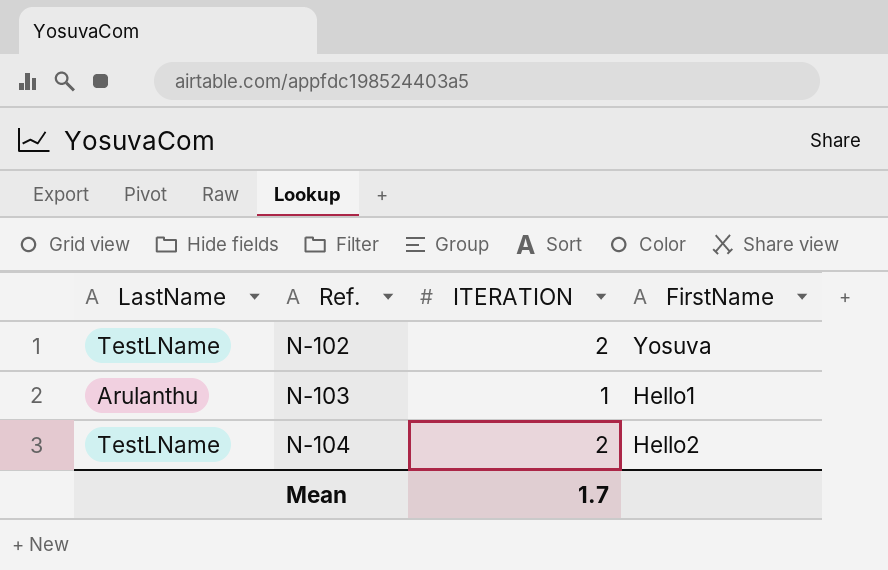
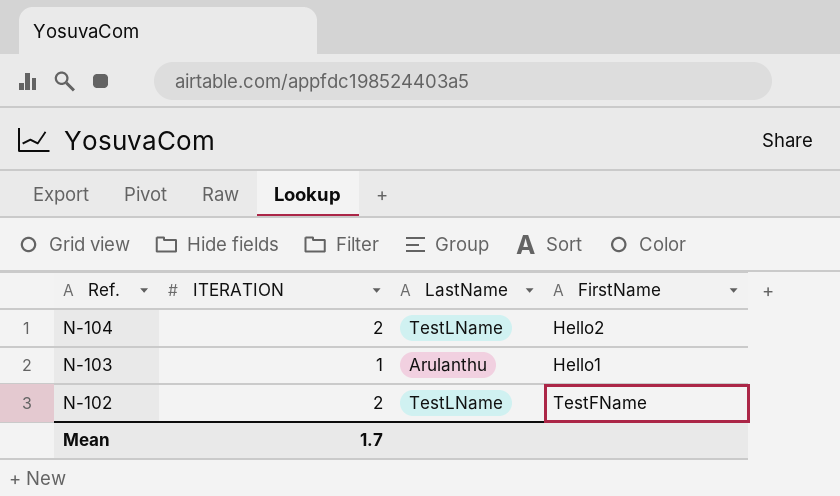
row order: Ref. ascending -> Ref. descending
column LastName | position: 1 -> 3
N-102 | FirstName: Yosuva -> TestFName

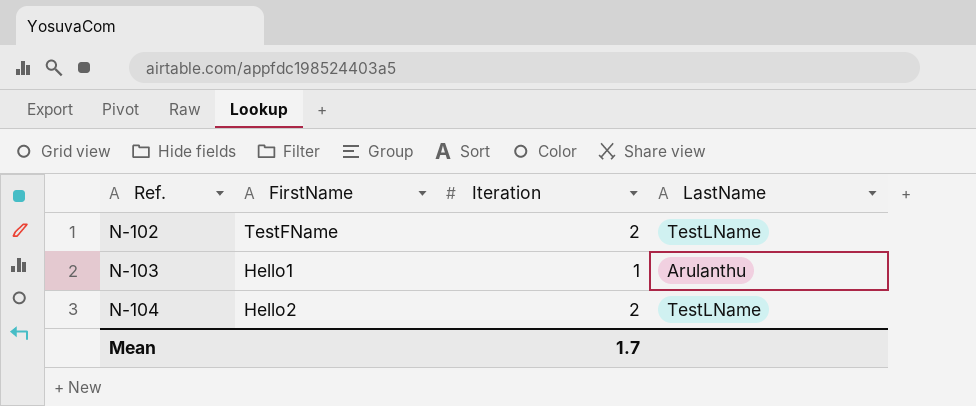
row order: Ref. descending -> Ref. ascending
column FirstName | position: 4 -> 2
column name: ITERATION -> Iteration

